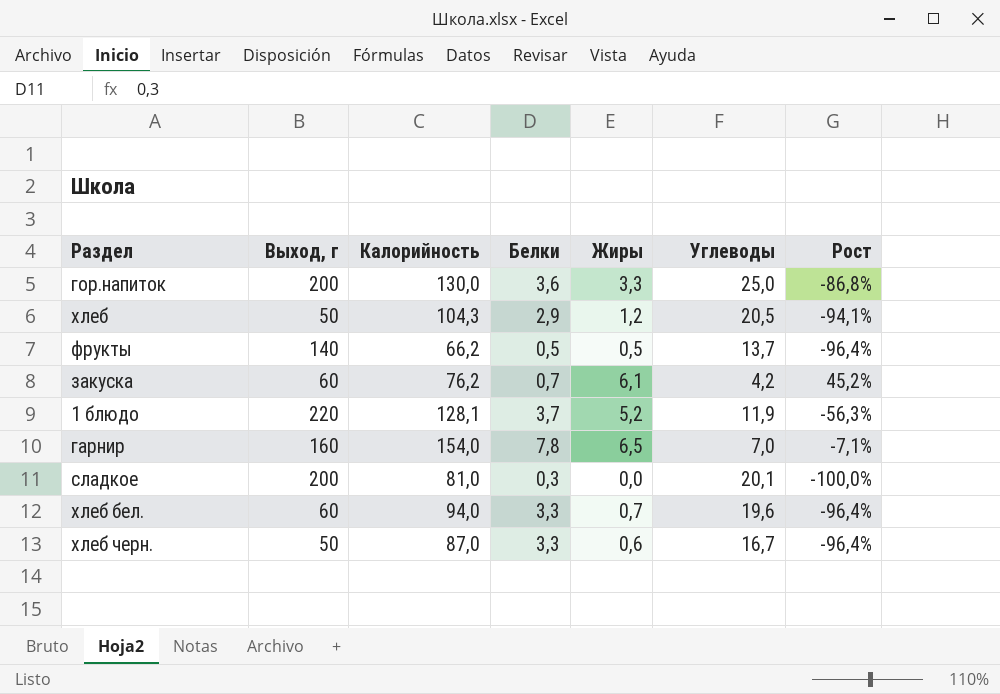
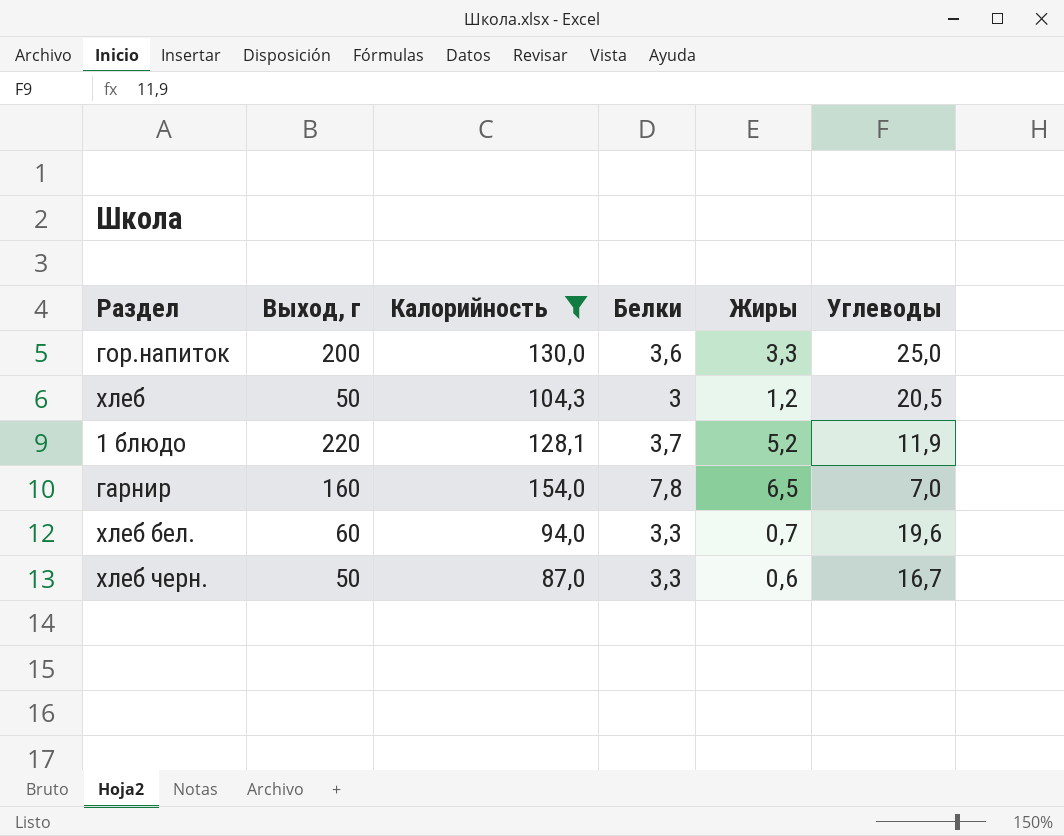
filter: none -> Калорийность >= 87,0
column Рост | formula: ([Жиры] - [Углеводы]) / [Углеводы] -> none
хлеб | Белки: 2,9 -> 3

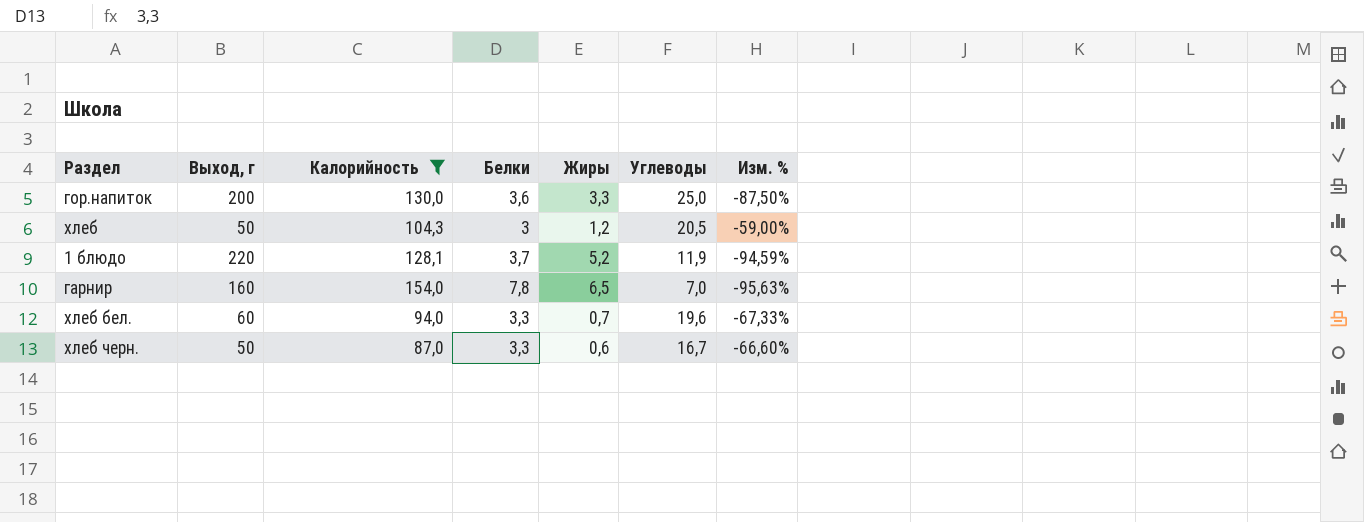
column Изм. % | formula: none -> ([Углеводы] - [Выход, г]) / [Выход, г]

